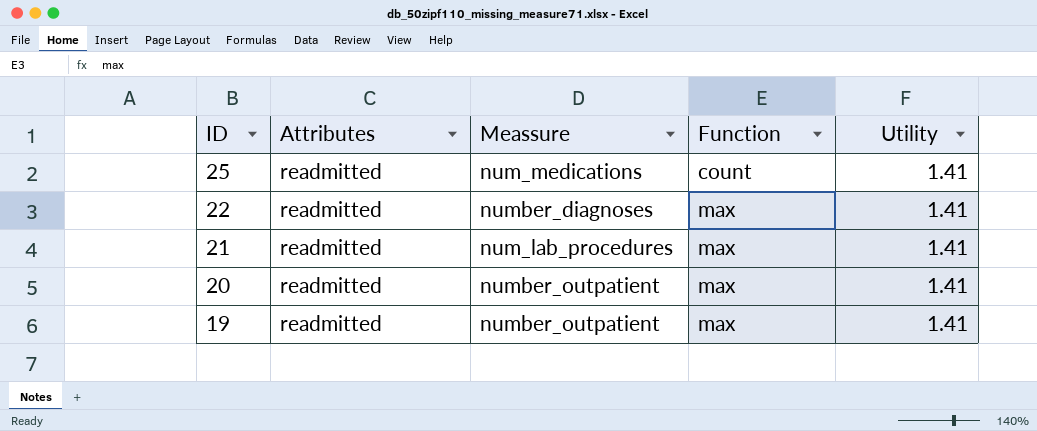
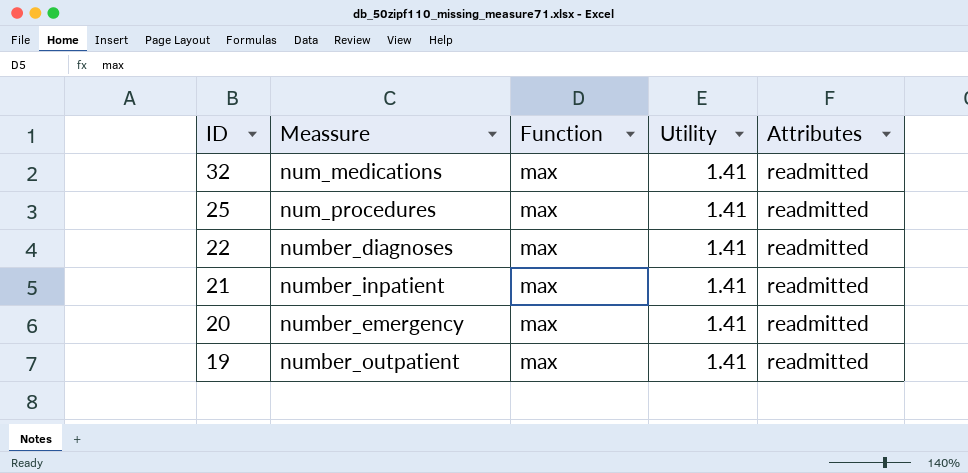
column Attributes | position: 2 -> 5
row 32: none -> num_medications | max | 1.41 | readmitted
25 | Meassure: num_medications -> num_procedures
25 | Function: count -> max
21 | Meassure: num_lab_procedures -> number_inpatient
20 | Meassure: number_outpatient -> number_emergency

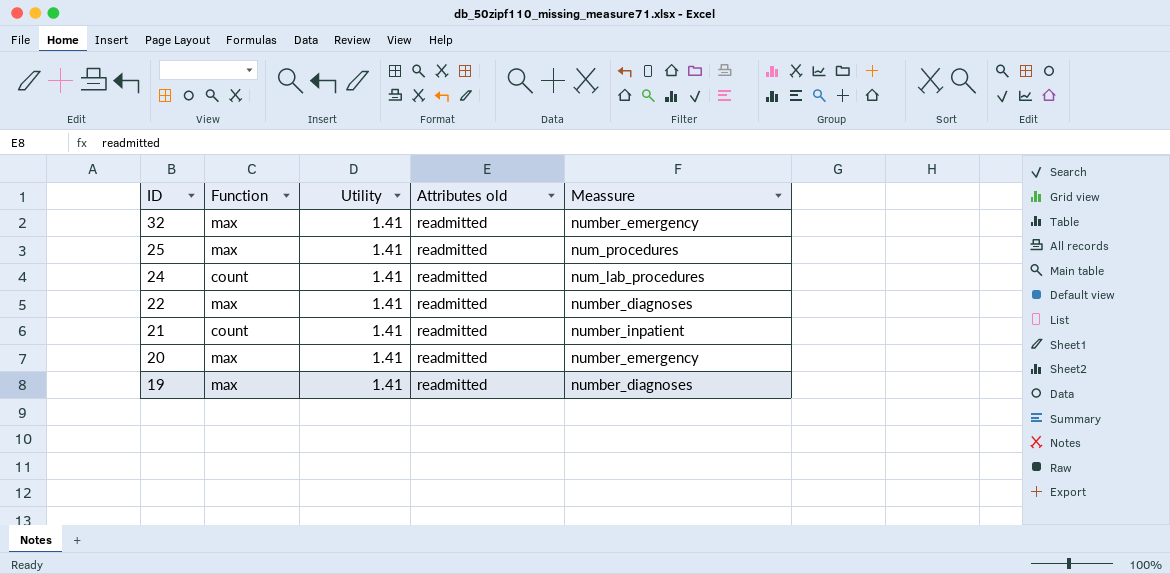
column name: Attributes -> Attributes old
column Meassure | position: 2 -> 5
32 | Meassure: num_medications -> number_emergency
row 24: none -> count | 1.41 | readmitted | num_lab_procedures
21 | Function: max -> count
19 | Meassure: number_outpatient -> number_diagnoses

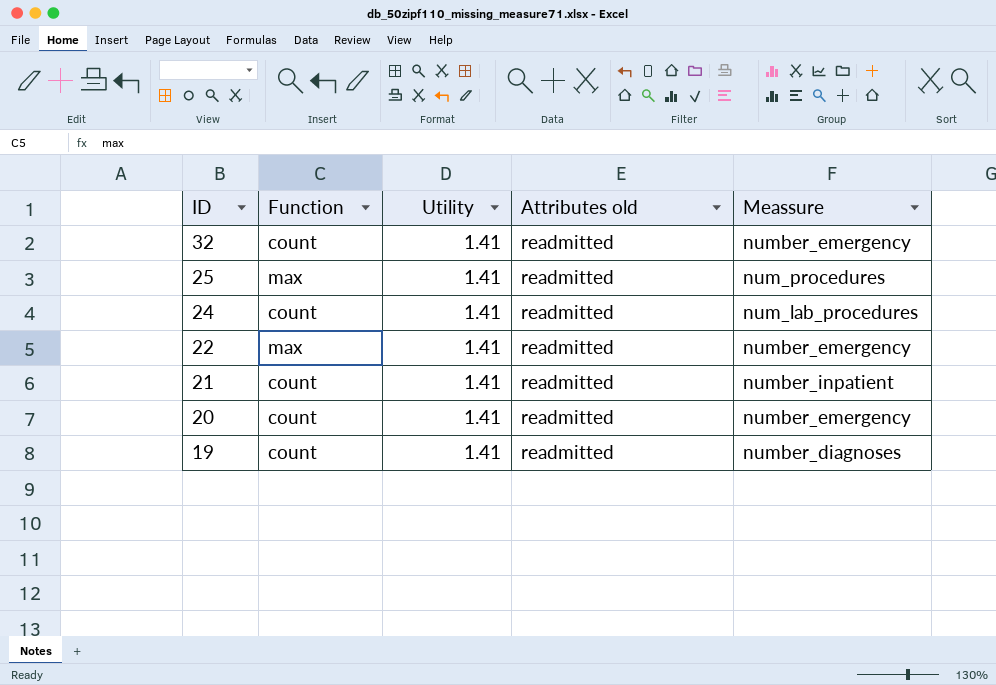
32 | Function: max -> count
22 | Meassure: number_diagnoses -> number_emergency
20 | Function: max -> count
19 | Function: max -> count

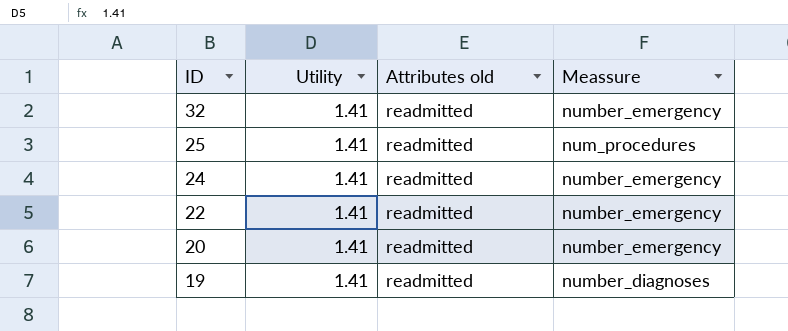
column Function | position: 2 -> none
row 21: count | 1.41 | readmitted | number_inpatient -> none
24 | Meassure: num_lab_procedures -> number_emergency

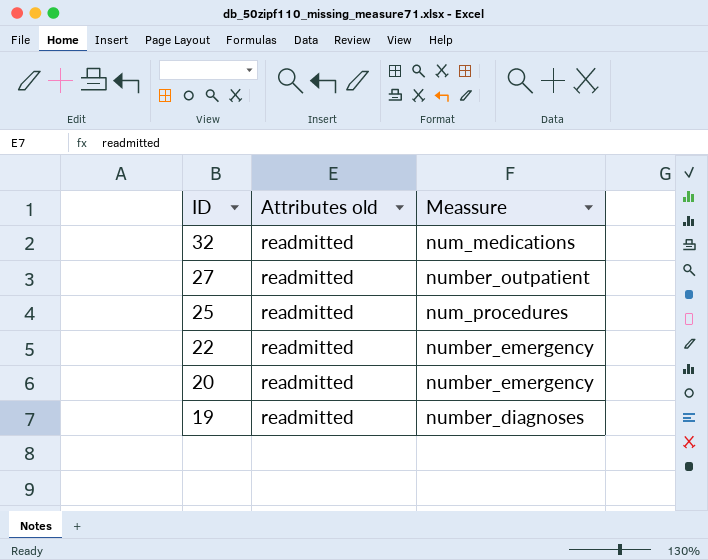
column Utility | position: 2 -> none
row 24: 1.41 | readmitted | number_emergency -> none
32 | Meassure: number_emergency -> num_medications
row 27: none -> readmitted | number_outpatient

